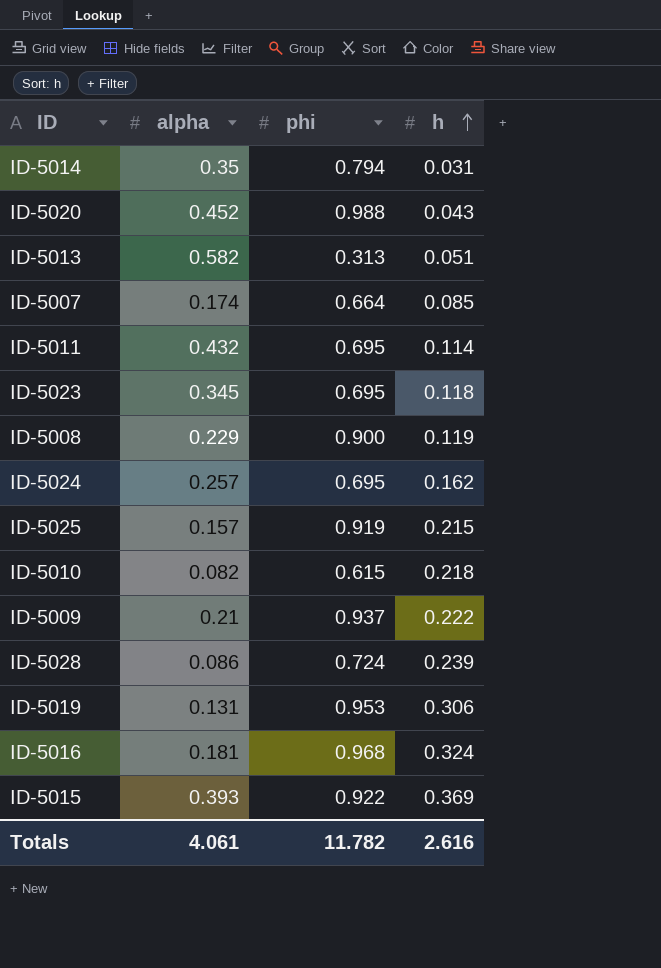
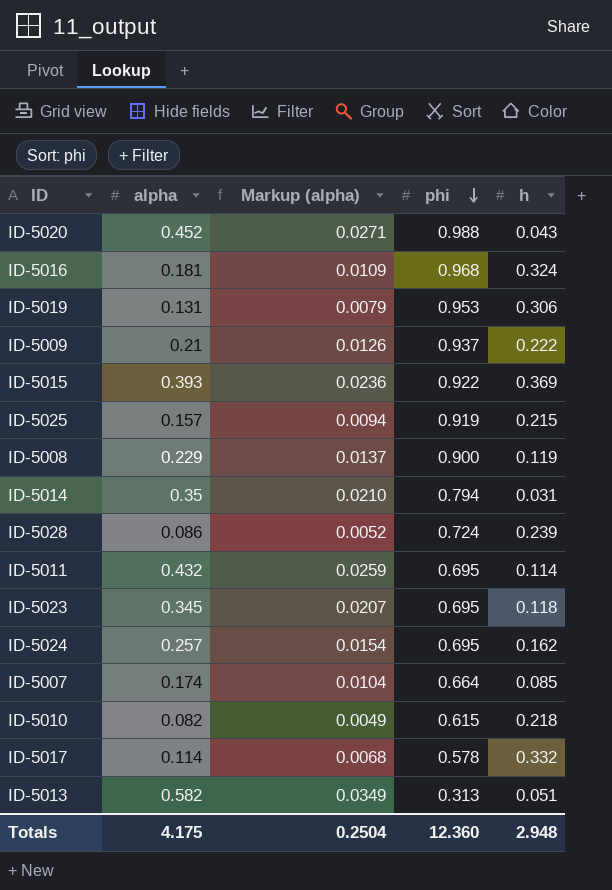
row order: h ascending -> phi descending
column Markup (alpha) | formula: none -> [alpha] * 0.06
row ID-5017: none -> 0.114 | 0.0068 | 0.578 | 0.332
Totals | alpha: 4.061 -> 4.175
Totals | phi: 11.782 -> 12.360
Totals | h: 2.616 -> 2.948

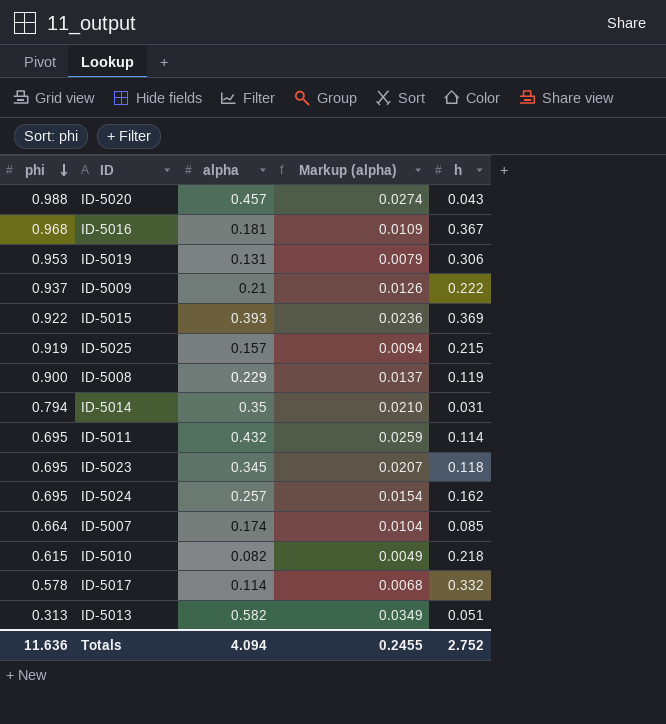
column phi | position: 4 -> 1
row ID-5028: 0.086 | 0.0052 | 0.724 | 0.239 -> none
ID-5020 | alpha: 0.452 -> 0.457
ID-5020 | Markup (alpha): 0.0271 -> 0.0274
ID-5016 | h: 0.324 -> 0.367
Totals | phi: 12.360 -> 11.636
Totals | alpha: 4.175 -> 4.094
Totals | Markup (alpha): 0.2504 -> 0.2455
Totals | h: 2.948 -> 2.752

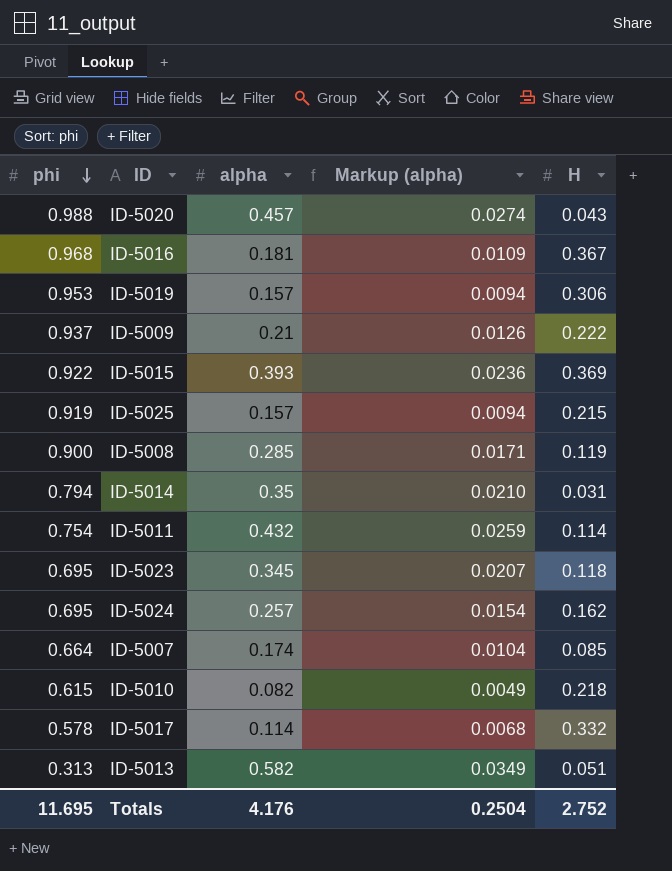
column name: h -> H
ID-5019 | alpha: 0.131 -> 0.157
ID-5019 | Markup (alpha): 0.0079 -> 0.0094
ID-5008 | alpha: 0.229 -> 0.285
ID-5008 | Markup (alpha): 0.0137 -> 0.0171
ID-5011 | phi: 0.695 -> 0.754
Totals | phi: 11.636 -> 11.695
Totals | alpha: 4.094 -> 4.176
Totals | Markup (alpha): 0.2455 -> 0.2504

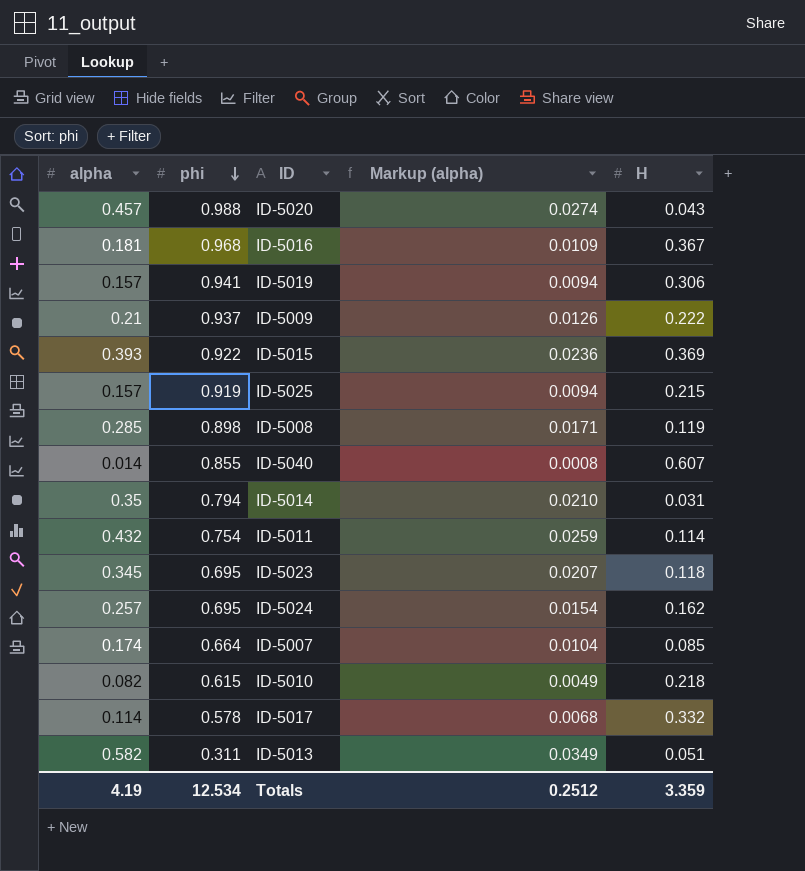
column alpha | position: 3 -> 1
ID-5019 | phi: 0.953 -> 0.941
ID-5008 | phi: 0.900 -> 0.898
row ID-5040: none -> 0.014 | 0.855 | 0.0008 | 0.607
ID-5013 | phi: 0.313 -> 0.311
Totals | alpha: 4.176 -> 4.19
Totals | phi: 11.695 -> 12.534
Totals | Markup (alpha): 0.2504 -> 0.2512
Totals | H: 2.752 -> 3.359

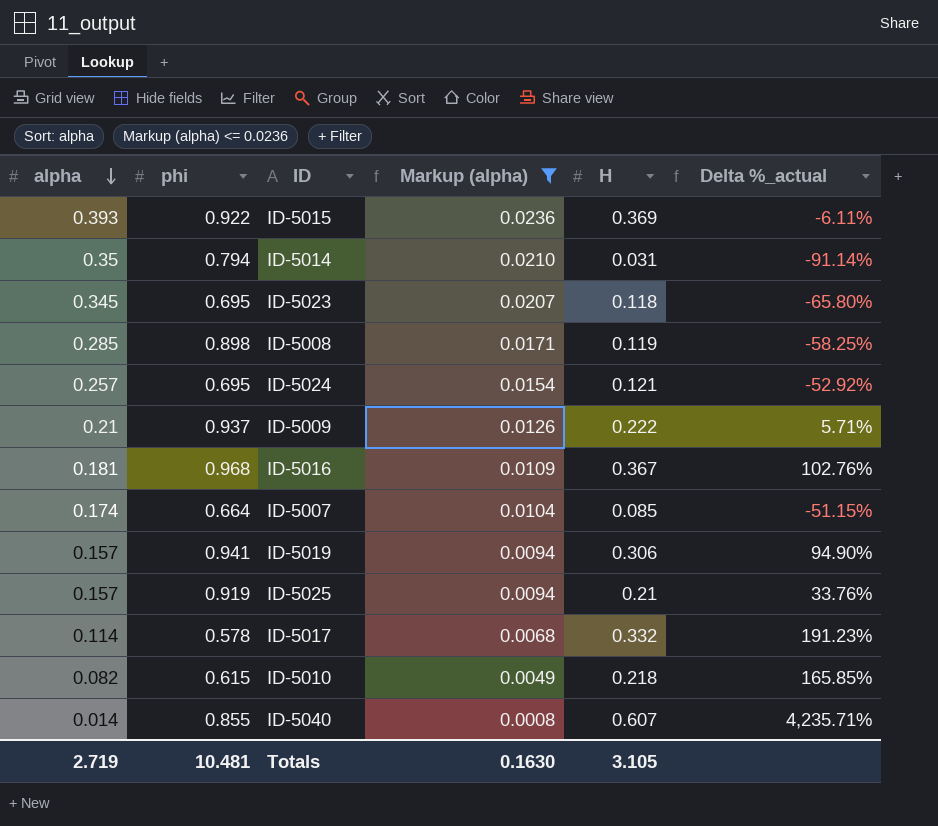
filter: none -> Markup (alpha) <= 0.0236
row order: phi descending -> alpha descending
column Delta %_actual | formula: none -> ([H] - [alpha]) / [alpha]
ID-5024 | H: 0.162 -> 0.121
ID-5025 | H: 0.215 -> 0.21
Totals | alpha: 4.19 -> 2.719
Totals | phi: 12.534 -> 10.481
Totals | Markup (alpha): 0.2512 -> 0.1630
Totals | H: 3.359 -> 3.105

